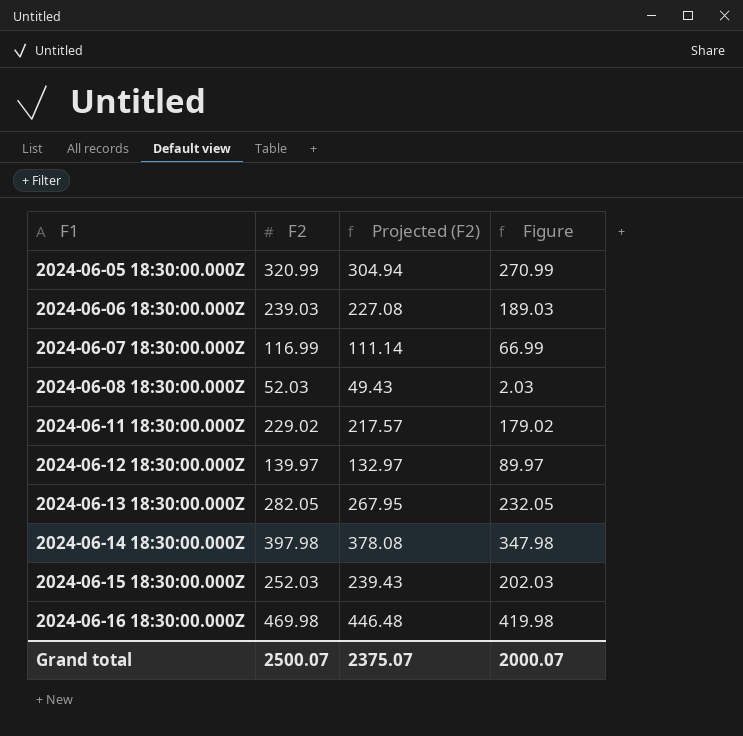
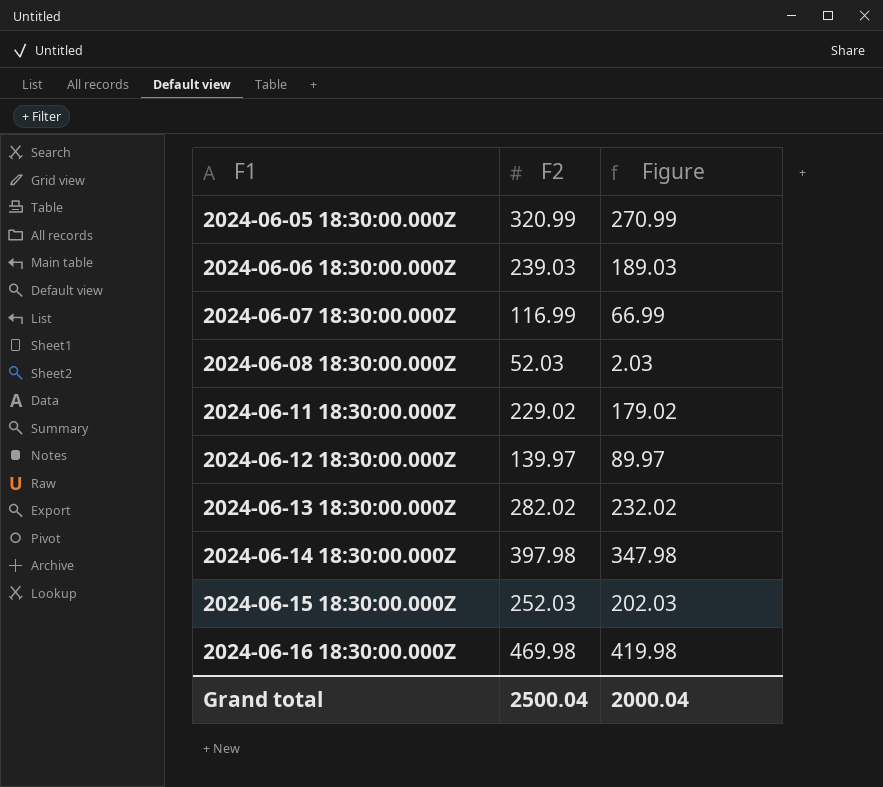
column Projected (F2) | formula: [F2] * 0.95 -> none
2024-06-13 18:30:00.000Z | F2: 282.05 -> 282.02
2024-06-13 18:30:00.000Z | Figure: 232.05 -> 232.02
Grand total | F2: 2500.07 -> 2500.04
Grand total | Figure: 2000.07 -> 2000.04

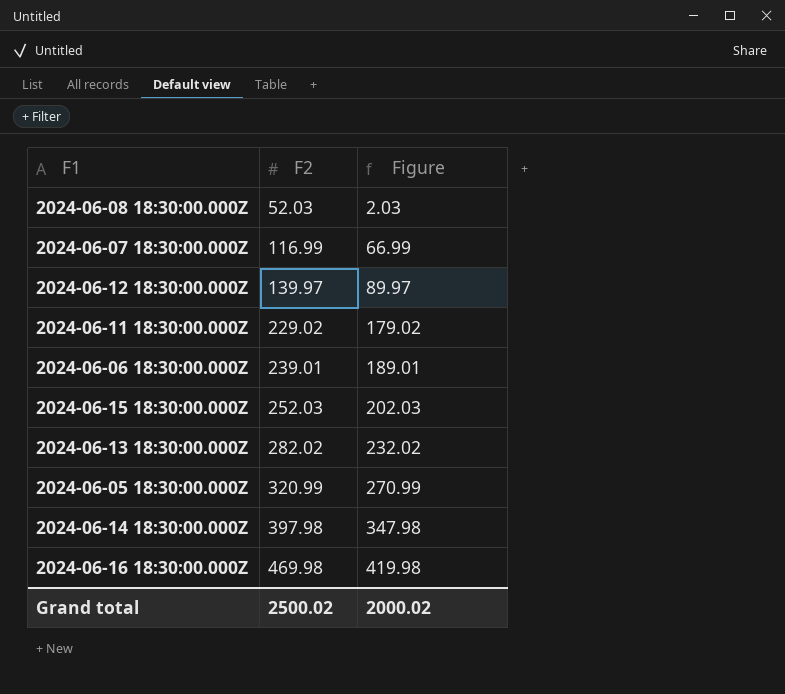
row order: F1 ascending -> F2 ascending
2024-06-06 18:30:00.000Z | F2: 239.03 -> 239.01
2024-06-06 18:30:00.000Z | Figure: 189.03 -> 189.01
Grand total | F2: 2500.04 -> 2500.02
Grand total | Figure: 2000.04 -> 2000.02

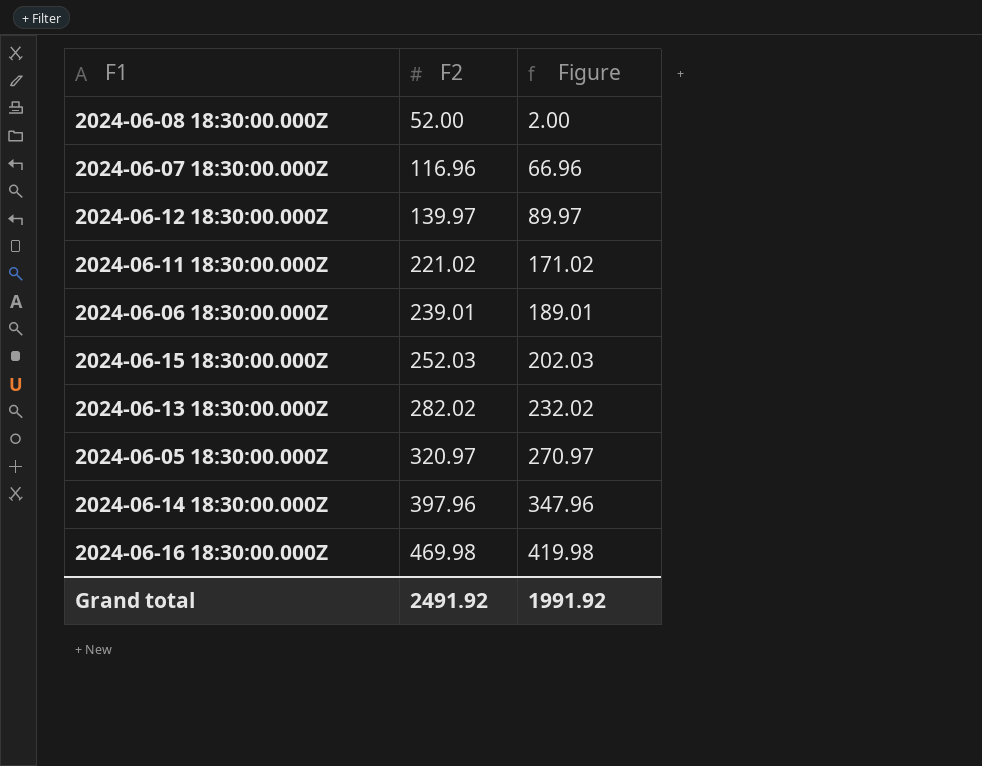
2024-06-08 18:30:00.000Z | F2: 52.03 -> 52.00
2024-06-08 18:30:00.000Z | Figure: 2.03 -> 2.00
2024-06-07 18:30:00.000Z | F2: 116.99 -> 116.96
2024-06-07 18:30:00.000Z | Figure: 66.99 -> 66.96
2024-06-11 18:30:00.000Z | F2: 229.02 -> 221.02
2024-06-11 18:30:00.000Z | Figure: 179.02 -> 171.02
2024-06-05 18:30:00.000Z | F2: 320.99 -> 320.97
2024-06-05 18:30:00.000Z | Figure: 270.99 -> 270.97
2024-06-14 18:30:00.000Z | F2: 397.98 -> 397.96
2024-06-14 18:30:00.000Z | Figure: 347.98 -> 347.96
Grand total | F2: 2500.02 -> 2491.92
Grand total | Figure: 2000.02 -> 1991.92

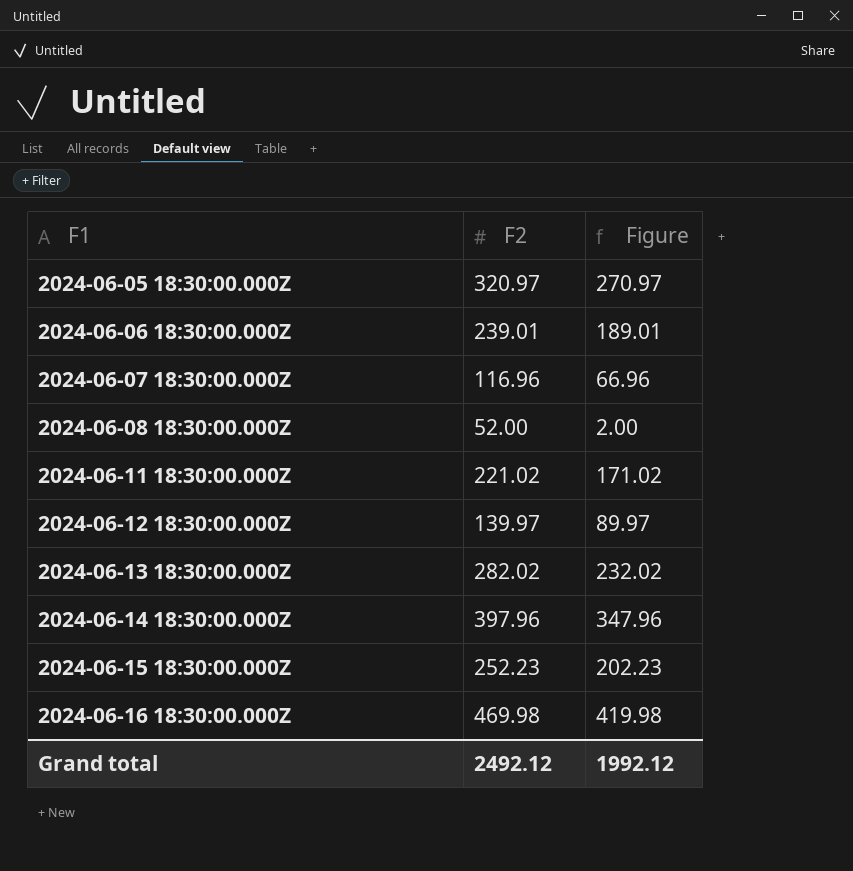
row order: F2 ascending -> F1 ascending
2024-06-15 18:30:00.000Z | F2: 252.03 -> 252.23
2024-06-15 18:30:00.000Z | Figure: 202.03 -> 202.23
Grand total | F2: 2491.92 -> 2492.12
Grand total | Figure: 1991.92 -> 1992.12

